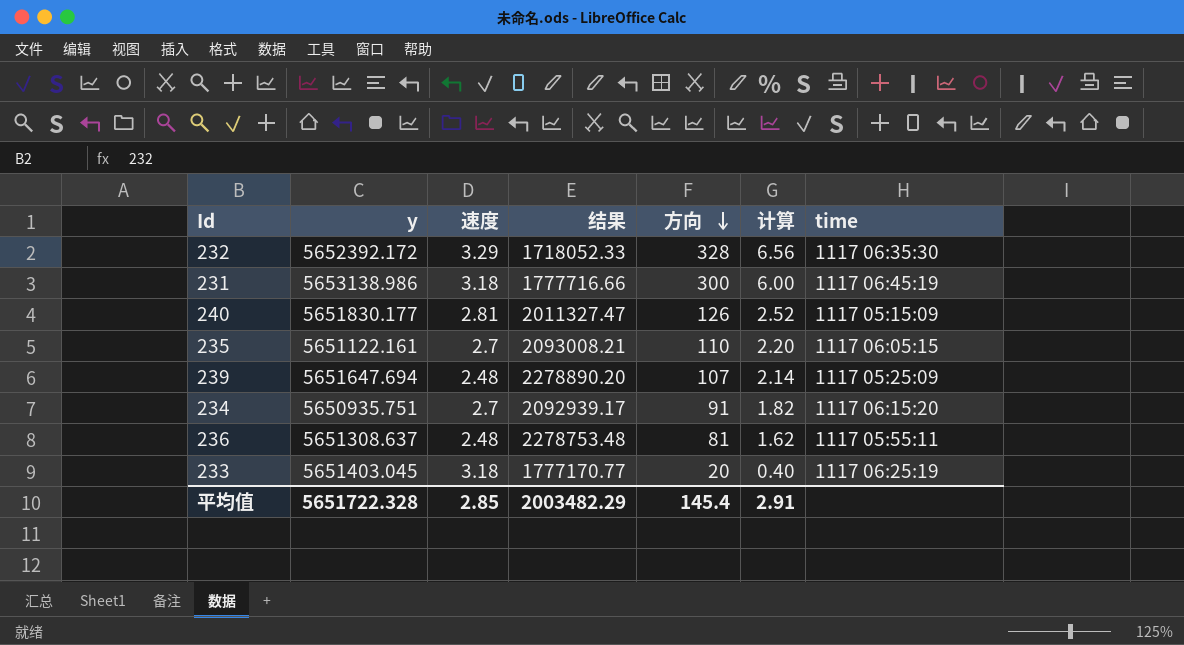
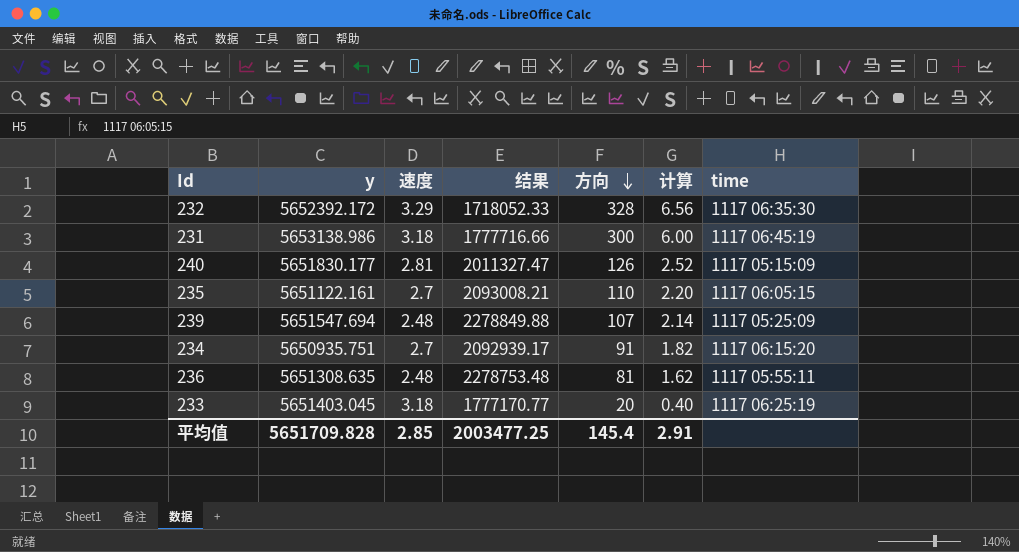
239 | y: 5651647.694 -> 5651547.694
239 | 结果: 2278890.20 -> 2278849.88
236 | y: 5651308.637 -> 5651308.635
平均值 | y: 5651722.328 -> 5651709.828
平均值 | 结果: 2003482.29 -> 2003477.25

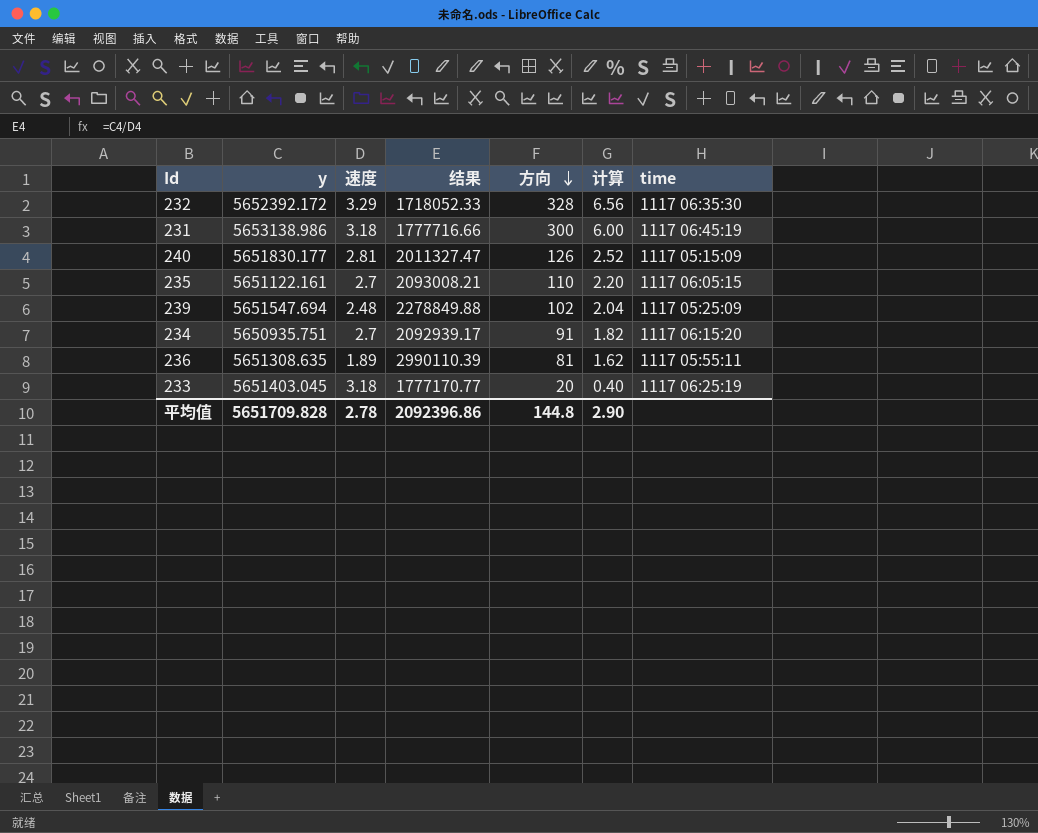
239 | 方向: 107 -> 102
239 | 计算: 2.14 -> 2.04
236 | 速度: 2.48 -> 1.89
236 | 结果: 2278753.48 -> 2990110.39
平均值 | 速度: 2.85 -> 2.78
平均值 | 结果: 2003477.25 -> 2092396.86
平均值 | 方向: 145.4 -> 144.8
平均值 | 计算: 2.91 -> 2.90

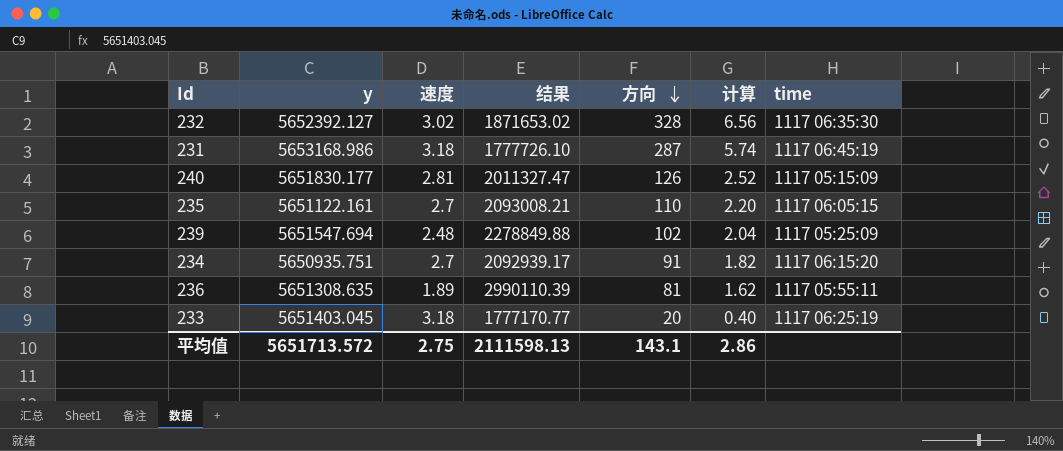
232 | y: 5652392.172 -> 5652392.127
232 | 速度: 3.29 -> 3.02
232 | 结果: 1718052.33 -> 1871653.02
231 | y: 5653138.986 -> 5653168.986
231 | 结果: 1777716.66 -> 1777726.10
231 | 方向: 300 -> 287
231 | 计算: 6.00 -> 5.74
平均值 | y: 5651709.828 -> 5651713.572
平均值 | 速度: 2.78 -> 2.75
平均值 | 结果: 2092396.86 -> 2111598.13
平均值 | 方向: 144.8 -> 143.1
平均值 | 计算: 2.90 -> 2.86

